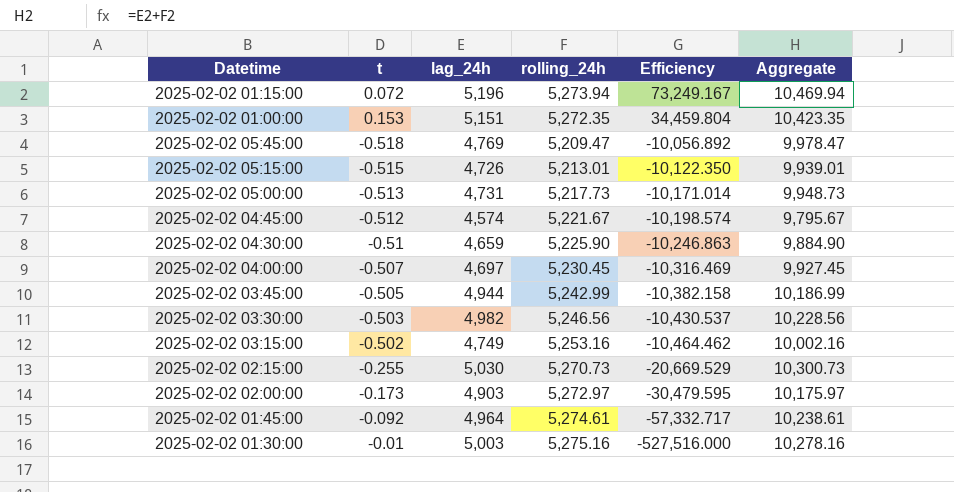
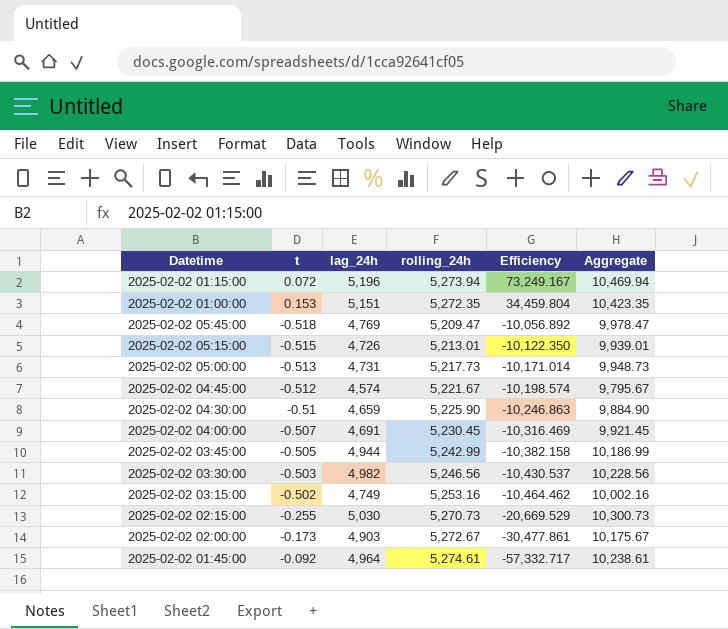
row 2025-02-02 01:30:00: -0.01 | 5,003 | 5,275.16 | -527,516.000 | 10,278.16 -> none
2025-02-02 04:00:00 | lag_24h: 4,697 -> 4,691
2025-02-02 04:00:00 | Aggregate: 9,927.45 -> 9,921.45
2025-02-02 02:00:00 | rolling_24h: 5,272.97 -> 5,272.67
2025-02-02 02:00:00 | Efficiency: -30,479.595 -> -30,477.861
2025-02-02 02:00:00 | Aggregate: 10,175.97 -> 10,175.67

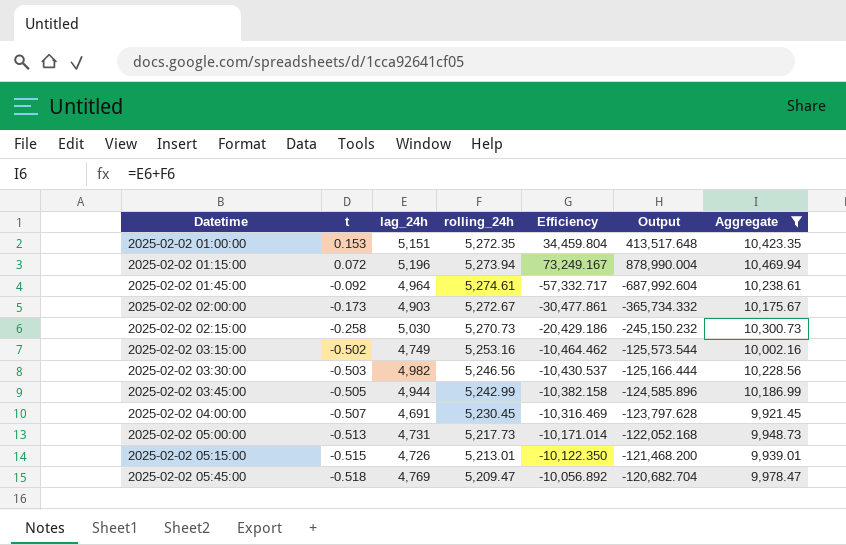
filter: none -> Aggregate >= 9,921.45
row order: Efficiency descending -> Datetime ascending
column Output | formula: none -> [Efficiency] * 12
2025-02-02 02:15:00 | t: -0.255 -> -0.258
2025-02-02 02:15:00 | Efficiency: -20,669.529 -> -20,429.186

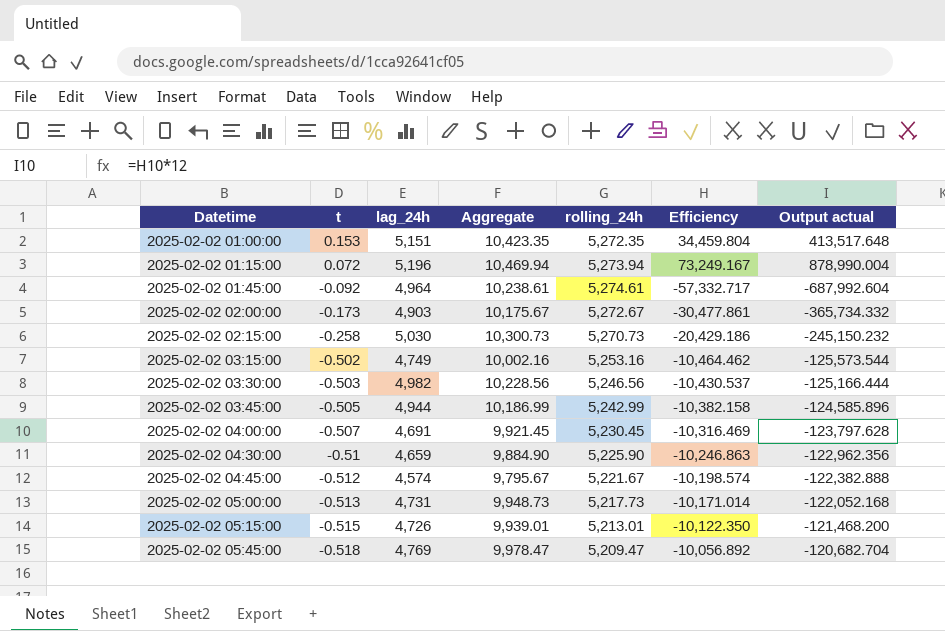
filter: Aggregate >= 9,921.45 -> none
column Aggregate | position: 7 -> 4
column name: Output -> Output actual

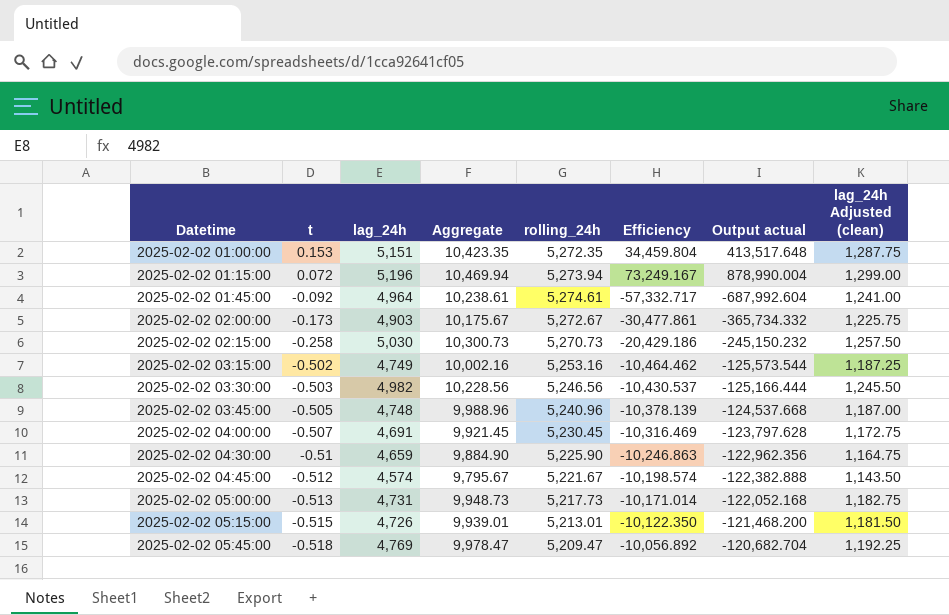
column lag_24h Adjusted (clean) | formula: none -> [lag_24h] * 0.25
2025-02-02 03:45:00 | lag_24h: 4,944 -> 4,748
2025-02-02 03:45:00 | Aggregate: 10,186.99 -> 9,988.96
2025-02-02 03:45:00 | rolling_24h: 5,242.99 -> 5,240.96
2025-02-02 03:45:00 | Efficiency: -10,382.158 -> -10,378.139
2025-02-02 03:45:00 | Output actual: -124,585.896 -> -124,537.668

